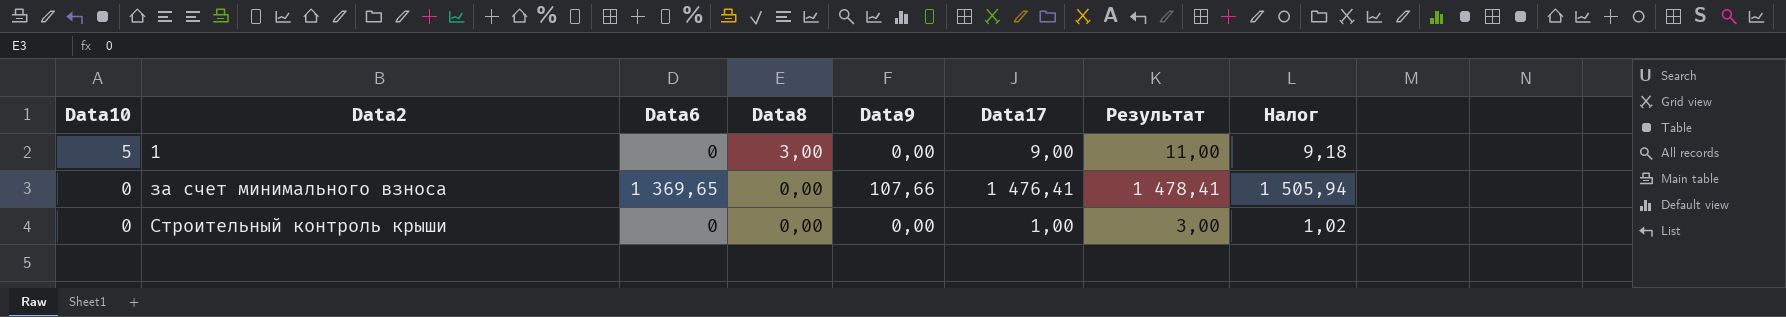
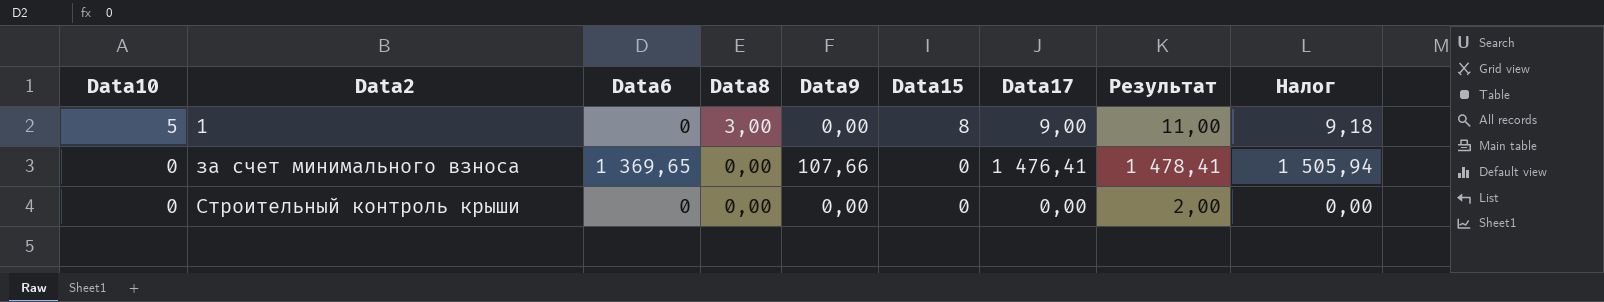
column Data15 | position: none -> 6
Строительный контроль крыши | Data17: 1,00 -> 0,00
Строительный контроль крыши | Результат: 3,00 -> 2,00
Строительный контроль крыши | Налог: 1,02 -> 0,00

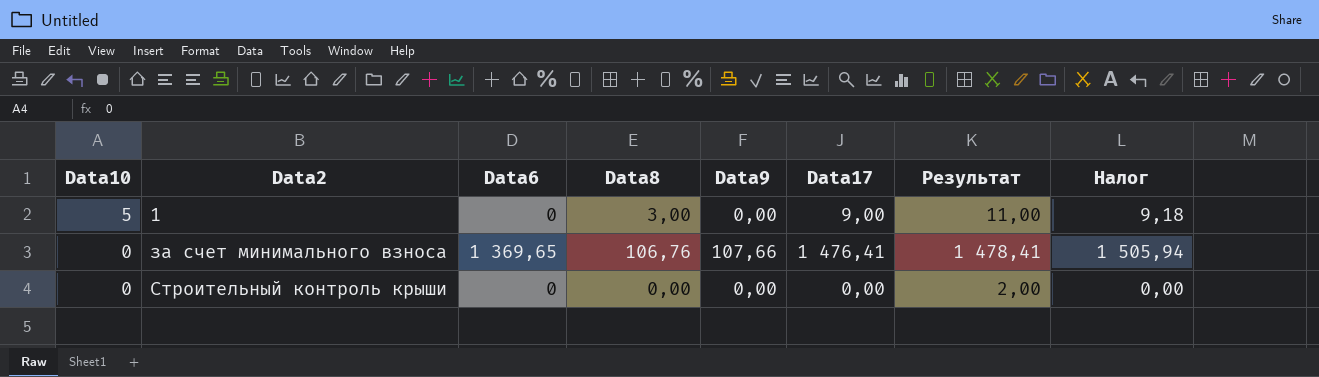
column Data15 | position: 6 -> none
за счет минимального взноса | Data8: 0,00 -> 106,76

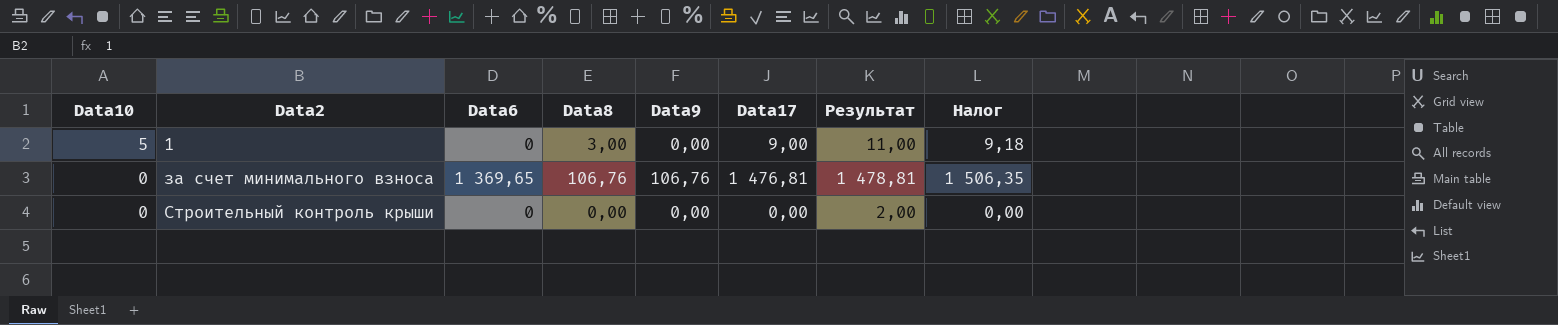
за счет минимального взноса | Data9: 107,66 -> 106,76
за счет минимального взноса | Data17: 1 476,41 -> 1 476,81
за счет минимального взноса | Результат: 1 478,41 -> 1 478,81
за счет минимального взноса | Налог: 1 505,94 -> 1 506,35

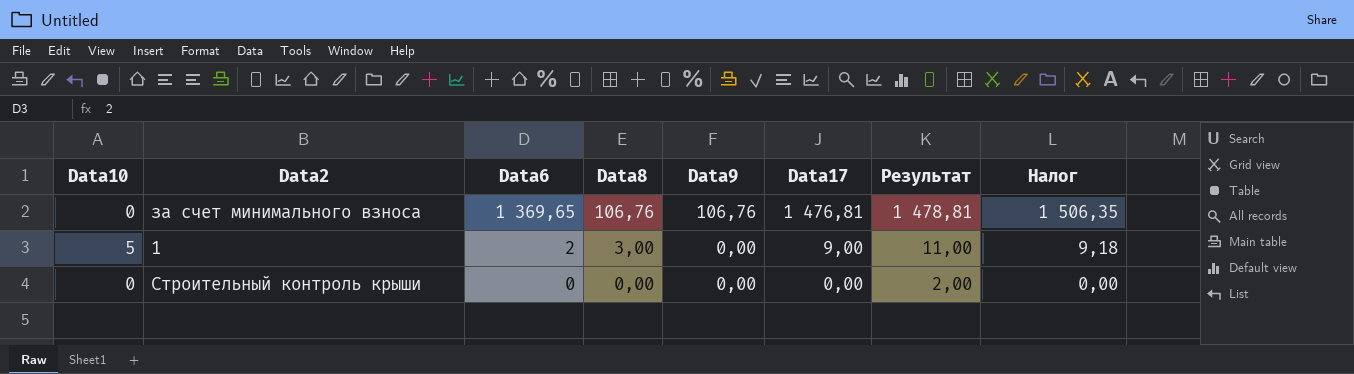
row order: Data10 descending -> Data6 descending
1 | Data6: 0 -> 2

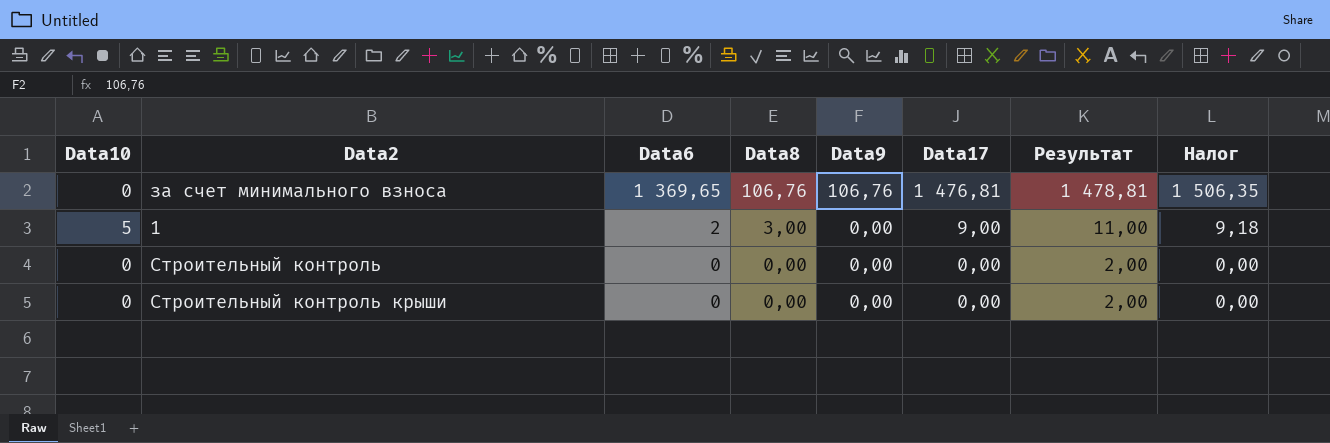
row Строительный контроль: none -> 0 | 0 | 0,00 | 0,00 | 0,00 | 2,00 | 0,00

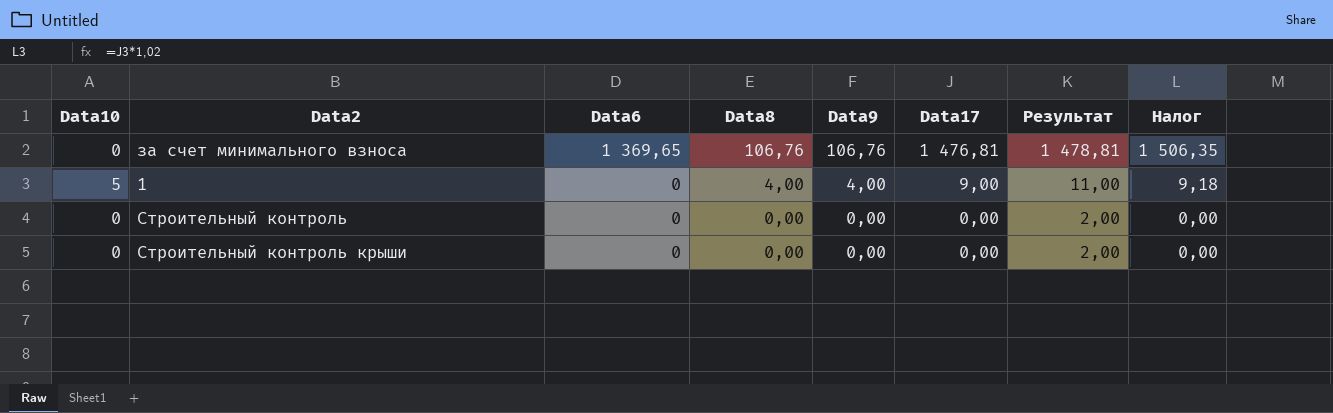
1 | Data6: 2 -> 0
1 | Data8: 3,00 -> 4,00
1 | Data9: 0,00 -> 4,00

